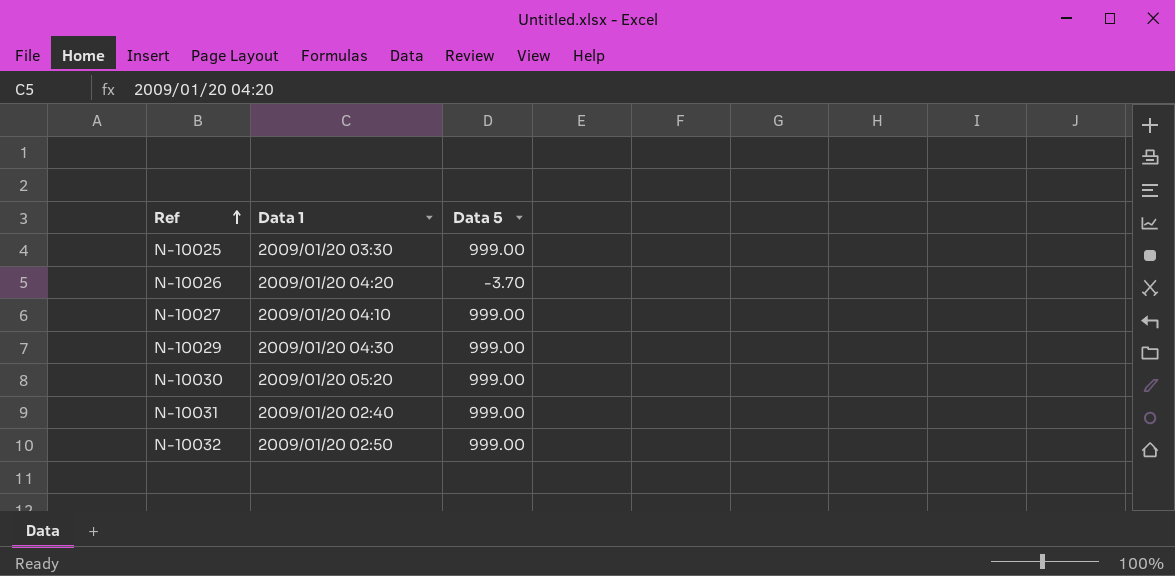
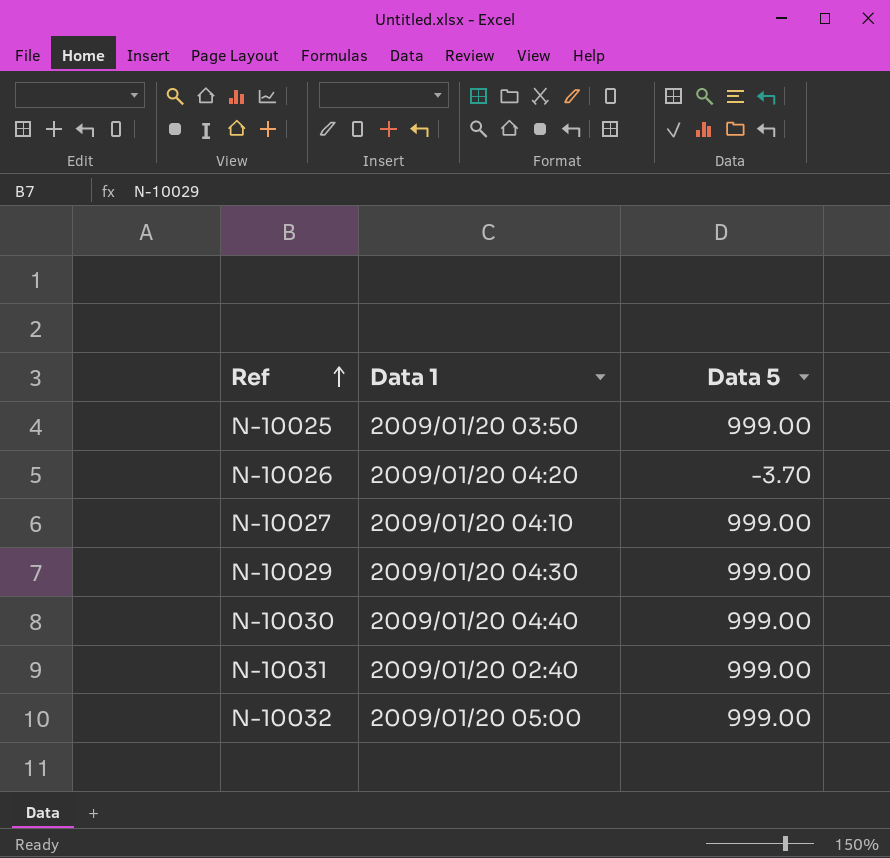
N-10025 | Data 1: 2009/01/20 03:30 -> 2009/01/20 03:50
N-10030 | Data 1: 2009/01/20 05:20 -> 2009/01/20 04:40
N-10032 | Data 1: 2009/01/20 02:50 -> 2009/01/20 05:00

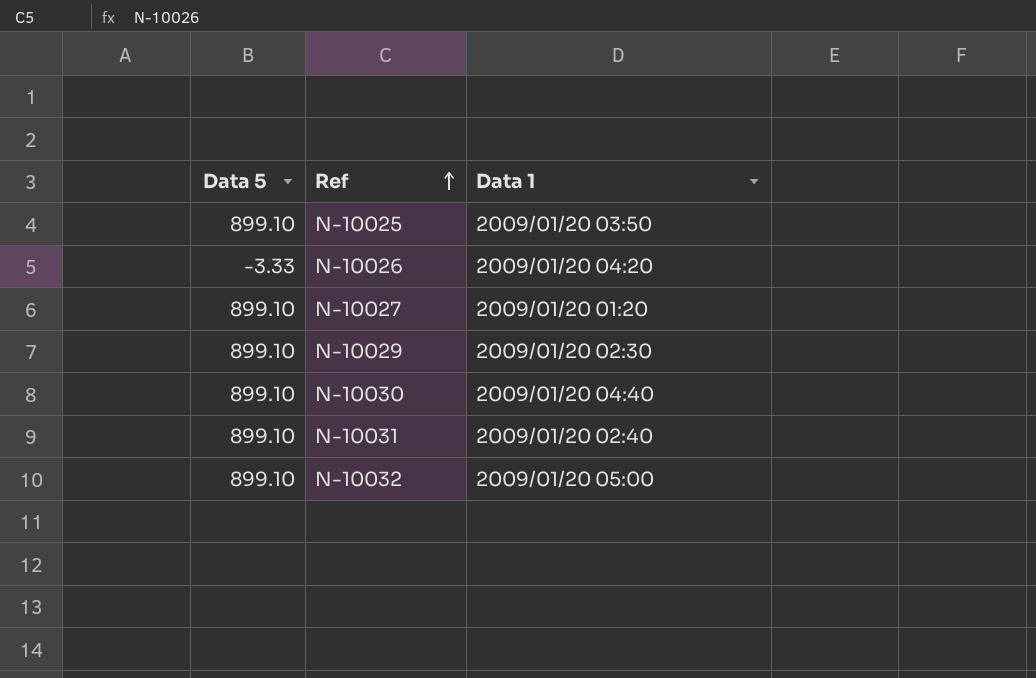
column Data 5 | position: 3 -> 1
N-10025 | Data 5: 999.00 -> 899.10
N-10026 | Data 5: -3.70 -> -3.33
N-10027 | Data 5: 999.00 -> 899.10
N-10027 | Data 1: 2009/01/20 04:10 -> 2009/01/20 01:20
N-10029 | Data 5: 999.00 -> 899.10
N-10029 | Data 1: 2009/01/20 04:30 -> 2009/01/20 02:30
N-10030 | Data 5: 999.00 -> 899.10
N-10031 | Data 5: 999.00 -> 899.10
N-10032 | Data 5: 999.00 -> 899.10

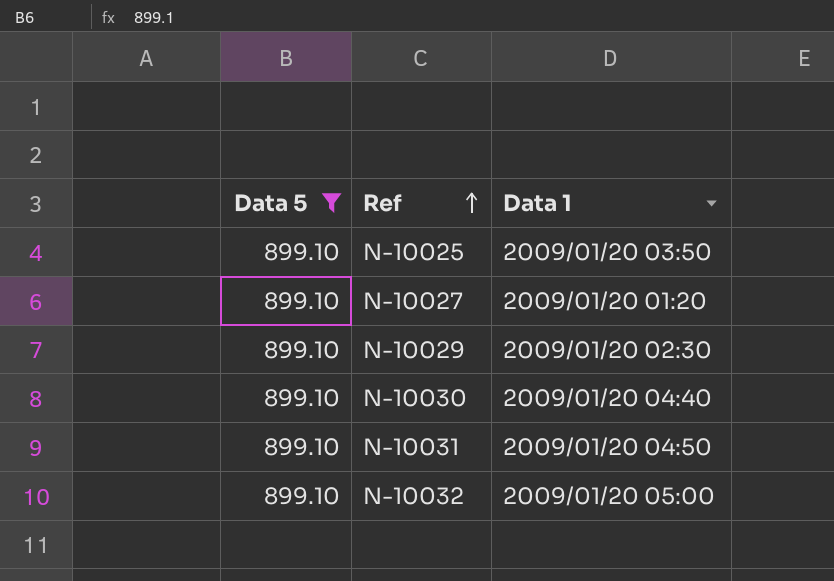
filter: none -> Data 5 = 899.10
N-10031 | Data 1: 2009/01/20 02:40 -> 2009/01/20 04:50

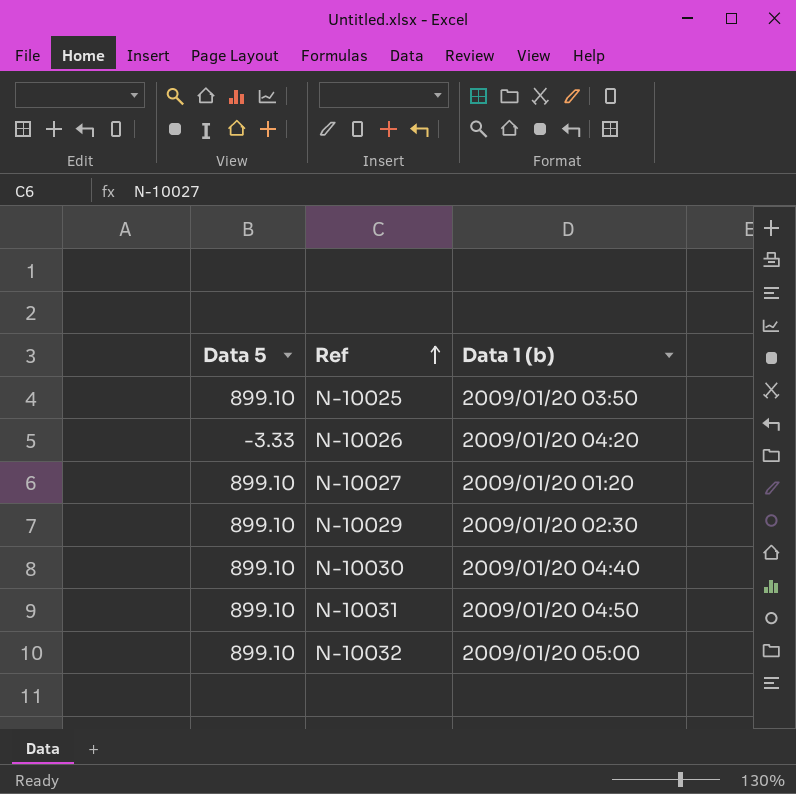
filter: Data 5 = 899.10 -> none
column name: Data 1 -> Data 1 (b)

